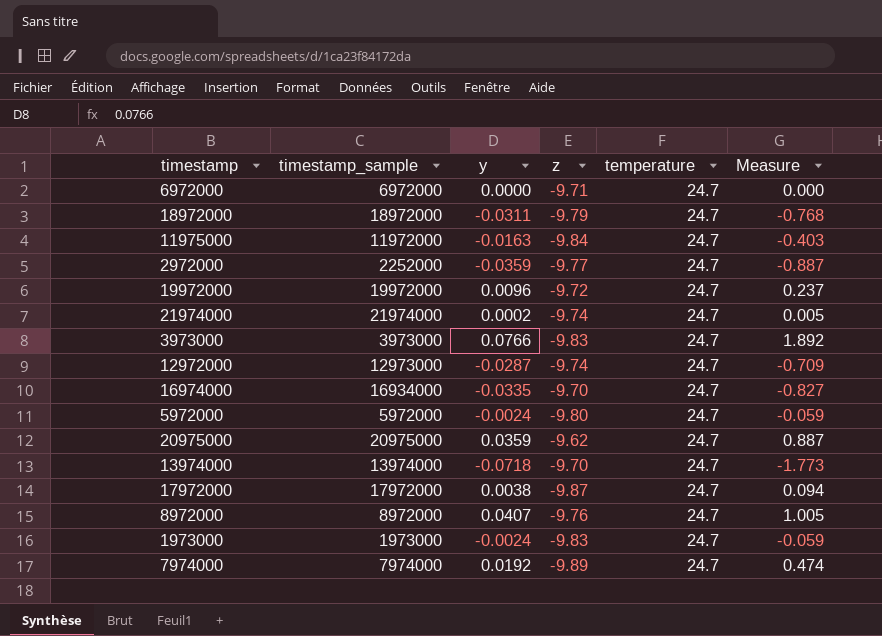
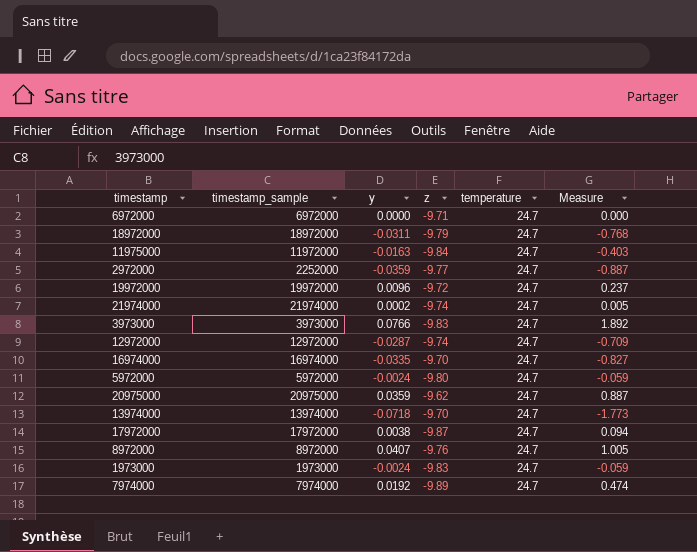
12972000 | timestamp_sample: 12973000 -> 12972000
16974000 | timestamp_sample: 16934000 -> 16974000

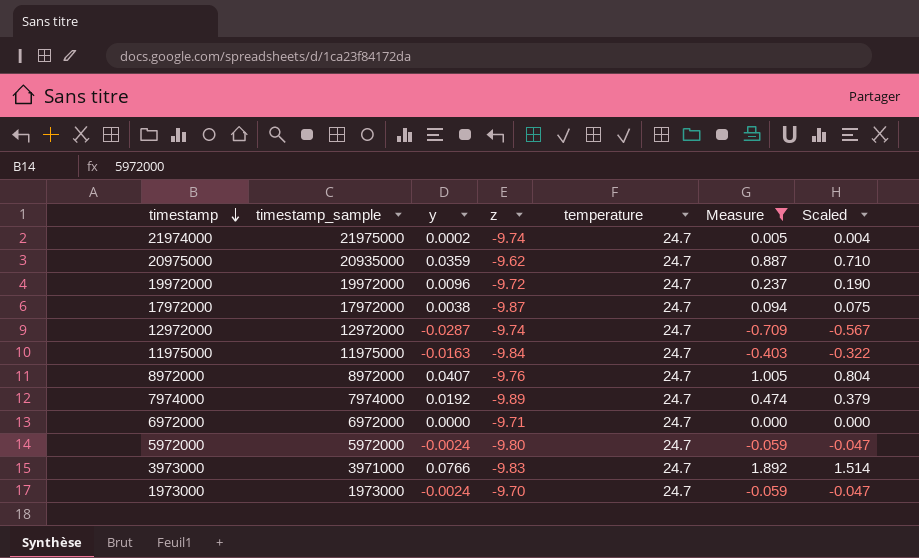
filter: none -> Measure >= -0.709
row order: none -> timestamp descending
column Scaled | formula: none -> [Measure] * 0.8
21974000 | timestamp_sample: 21974000 -> 21975000
20975000 | timestamp_sample: 20975000 -> 20935000
11975000 | timestamp_sample: 11972000 -> 11975000
3973000 | timestamp_sample: 3973000 -> 3971000
1973000 | z: -9.83 -> -9.70

